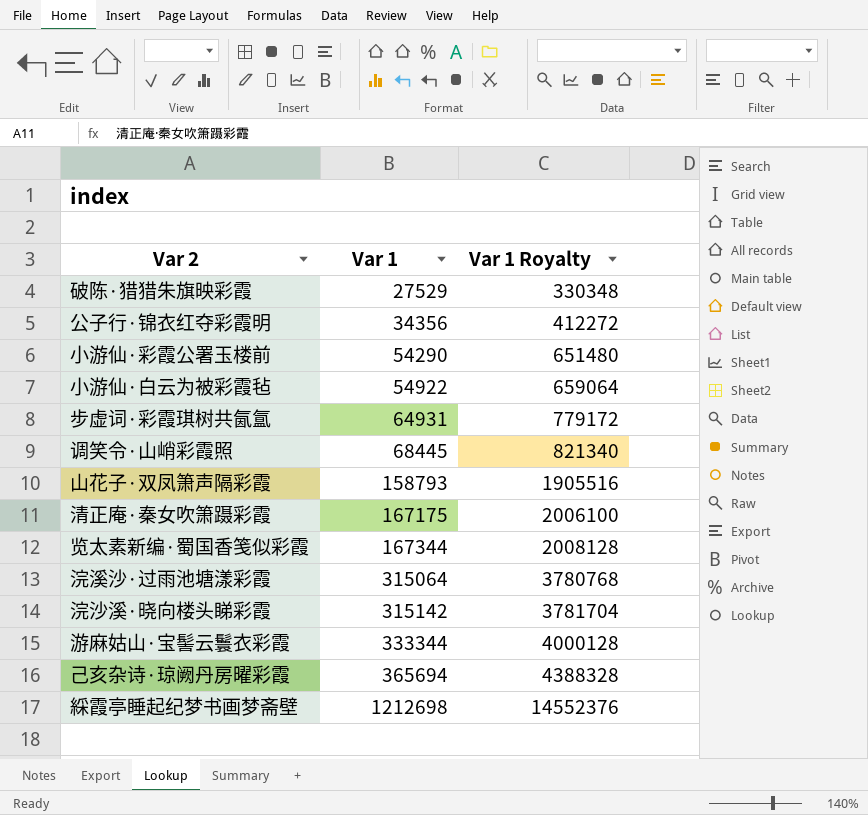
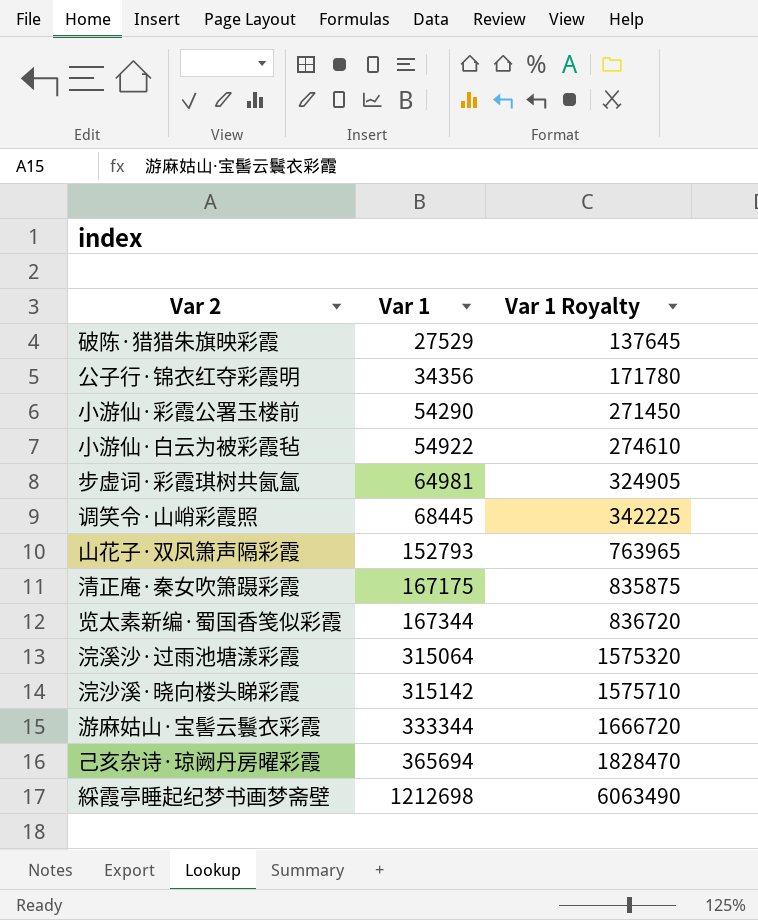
column Var 1 Royalty | formula: [Var 1] * 12 -> [Var 1] * 5
步虚词·彩霞琪树共氤氲 | Var 1: 64931 -> 64981
山花子·双凤箫声隔彩霞 | Var 1: 158793 -> 152793

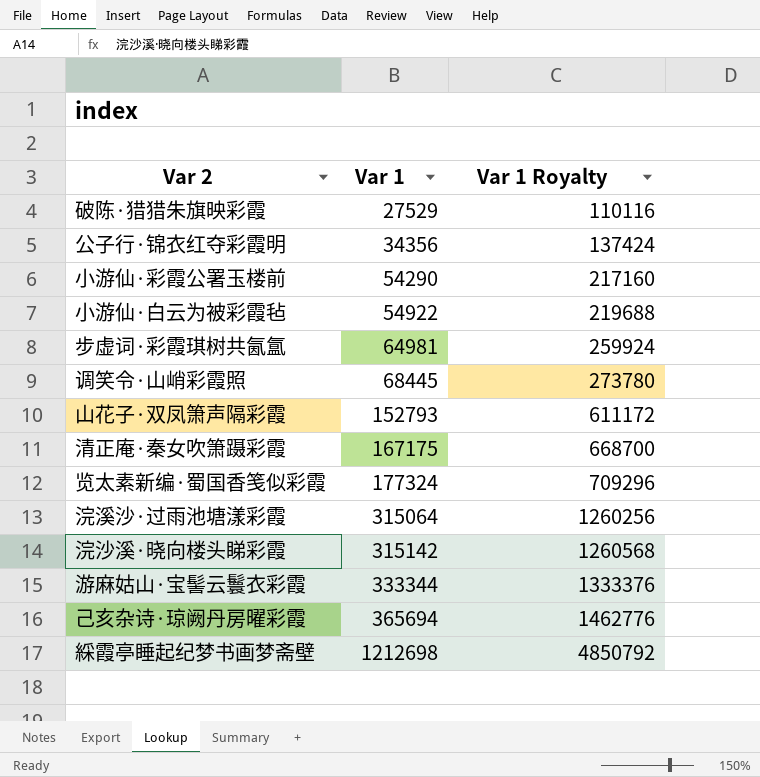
column Var 1 Royalty | formula: [Var 1] * 5 -> [Var 1] * 4
览太素新编·蜀国香笺似彩霞 | Var 1: 167344 -> 177324

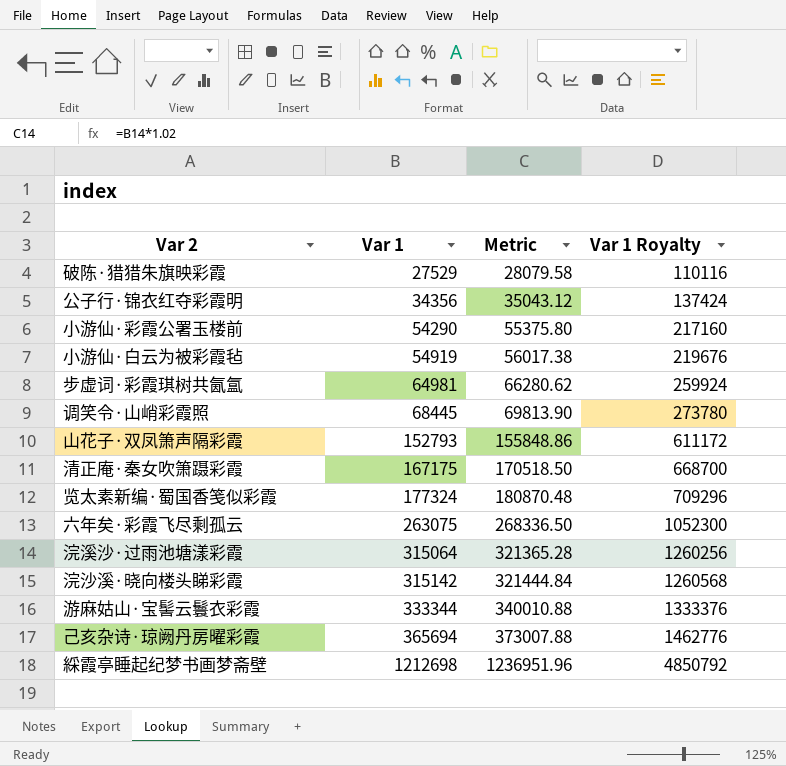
column Metric | formula: none -> [Var 1] * 1.02
小游仙·白云为被彩霞毡 | Var 1: 54922 -> 54919
小游仙·白云为被彩霞毡 | Var 1 Royalty: 219688 -> 219676
row 六年矣·彩霞飞尽剩孤云: none -> 263075 | 268336.50 | 1052300

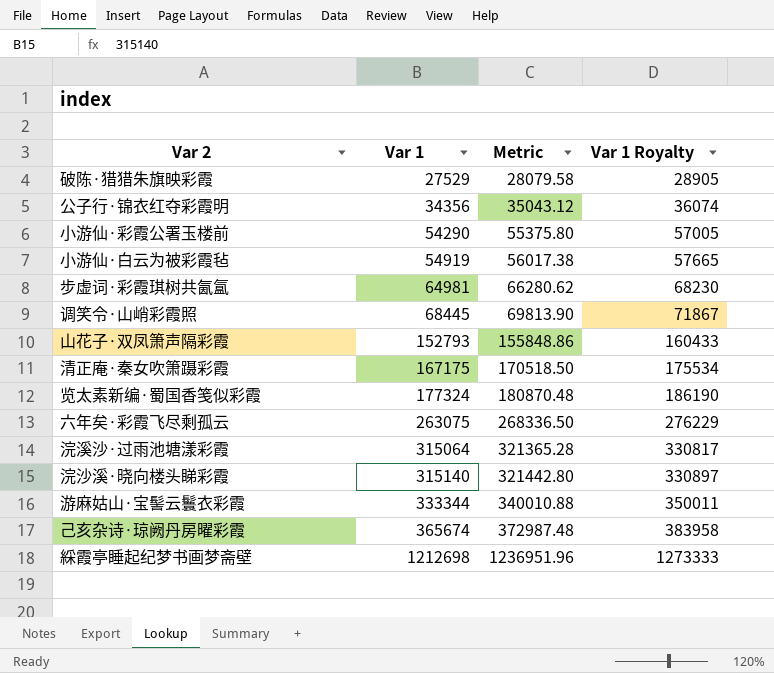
column Var 1 Royalty | formula: [Var 1] * 4 -> [Var 1] * 1.05
浣沙溪·晓向楼头睇彩霞 | Var 1: 315142 -> 315140
浣沙溪·晓向楼头睇彩霞 | Metric: 321444.84 -> 321442.80
己亥杂诗·琼阙丹房曜彩霞 | Var 1: 365694 -> 365674
己亥杂诗·琼阙丹房曜彩霞 | Metric: 373007.88 -> 372987.48

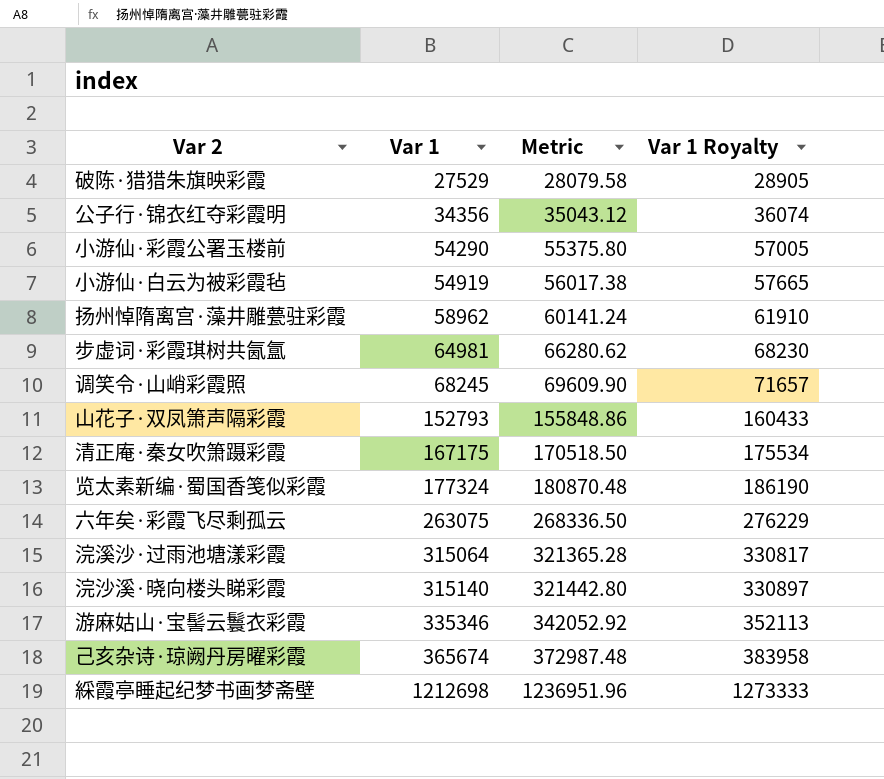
row 扬州悼隋离宫·藻井雕甍驻彩霞: none -> 58962 | 60141.24 | 61910
调笑令·山峭彩霞照 | Var 1: 68445 -> 68245
调笑令·山峭彩霞照 | Metric: 69813.90 -> 69609.90
调笑令·山峭彩霞照 | Var 1 Royalty: 71867 -> 71657
游麻姑山·宝髻云鬟衣彩霞 | Var 1: 333344 -> 335346
游麻姑山·宝髻云鬟衣彩霞 | Metric: 340010.88 -> 342052.92
游麻姑山·宝髻云鬟衣彩霞 | Var 1 Royalty: 350011 -> 352113

